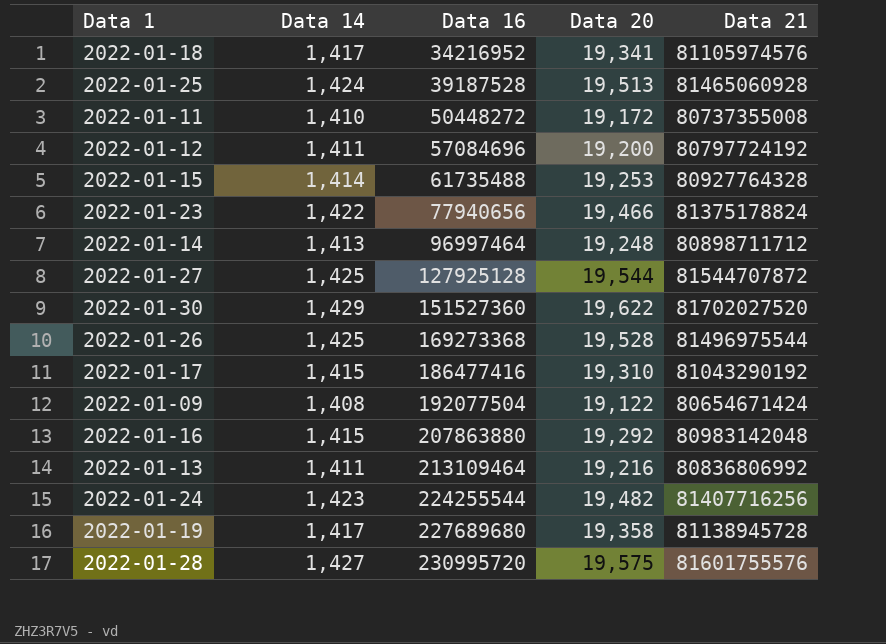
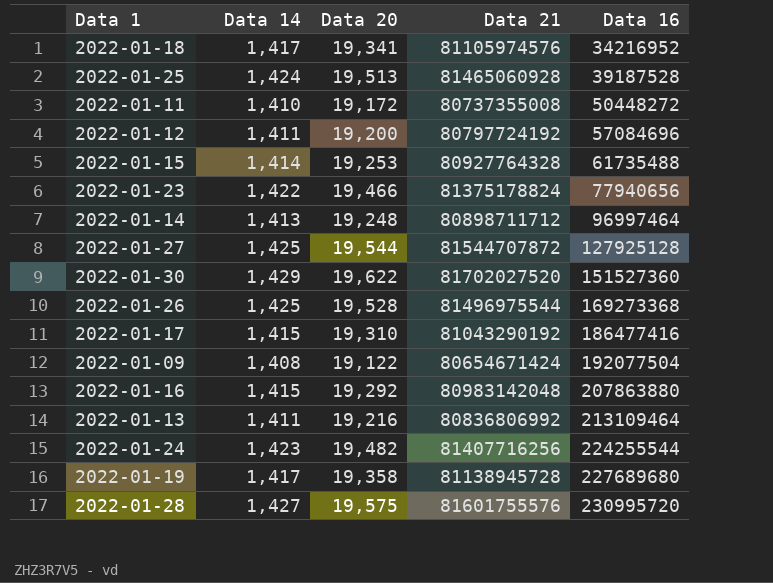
column Data 16 | position: 3 -> 5

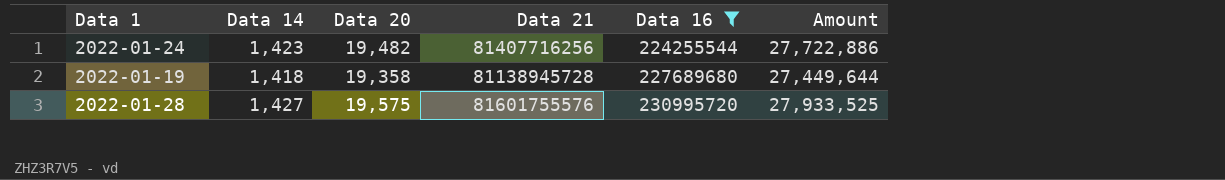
filter: none -> Data 16 >= 224255544
column Amount | formula: none -> [Data 14] * [Data 20]
2022-01-19 | Data 14: 1,417 -> 1,418

